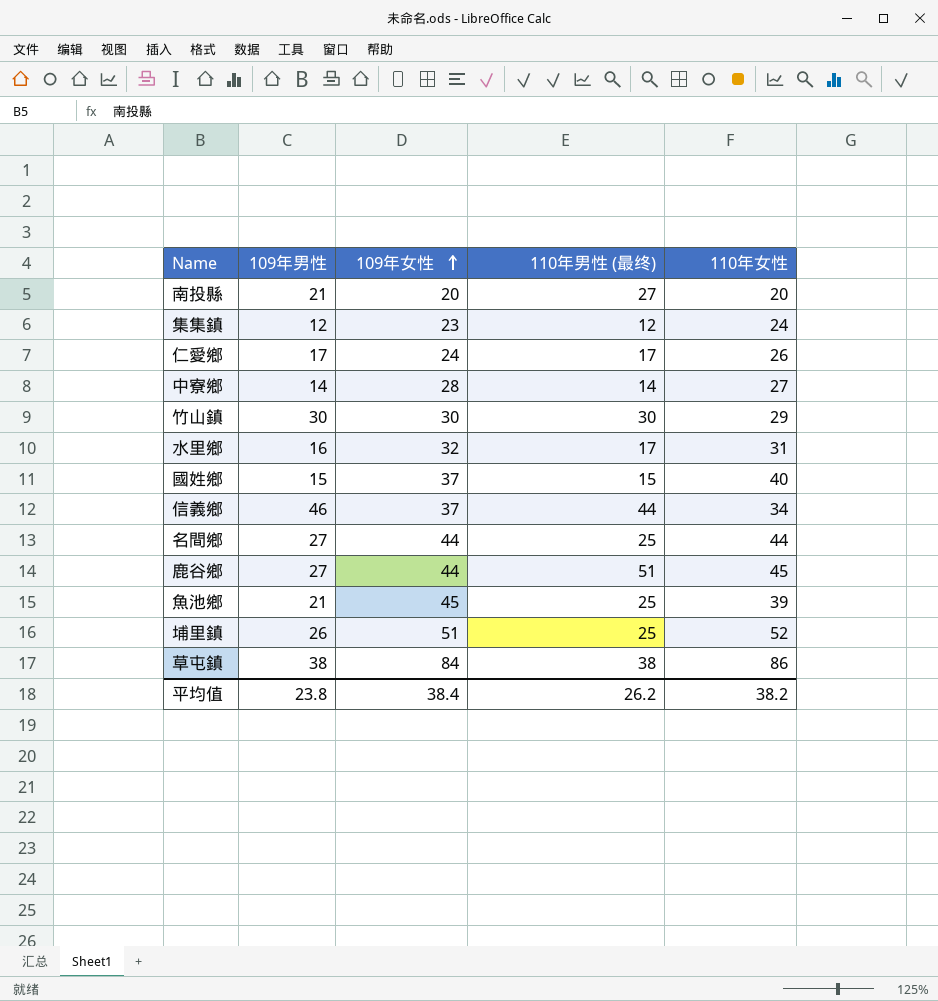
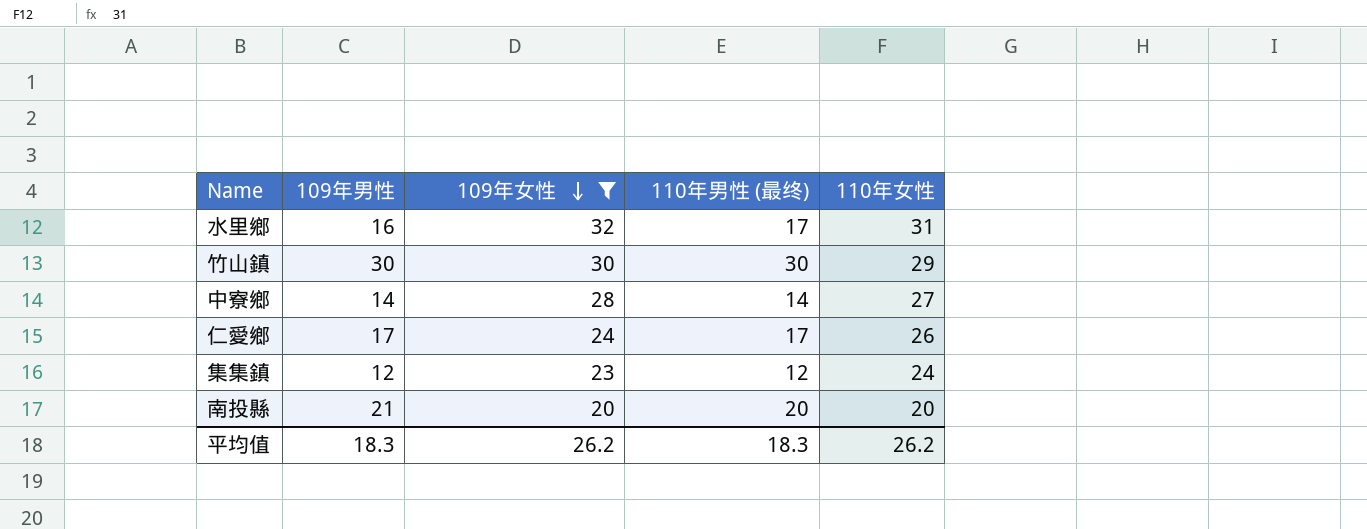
filter: none -> 109年女性 <= 32
row order: 109年女性 ascending -> 109年女性 descending
南投縣 | 110年男性 (最终): 27 -> 20
平均值 | 109年男性: 23.8 -> 18.3
平均值 | 109年女性: 38.4 -> 26.2
平均值 | 110年男性 (最终): 26.2 -> 18.3
平均值 | 110年女性: 38.2 -> 26.2

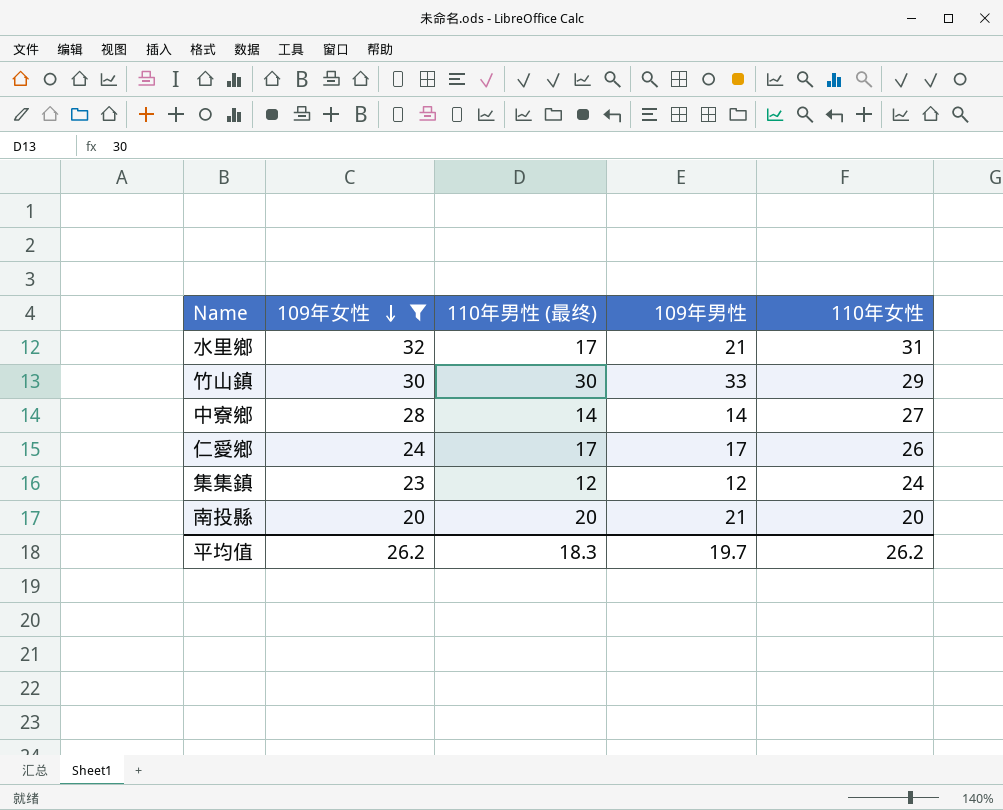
column 109年男性 | position: 2 -> 4
水里鄉 | 109年男性: 16 -> 21
竹山鎮 | 109年男性: 30 -> 33
平均值 | 109年男性: 18.3 -> 19.7

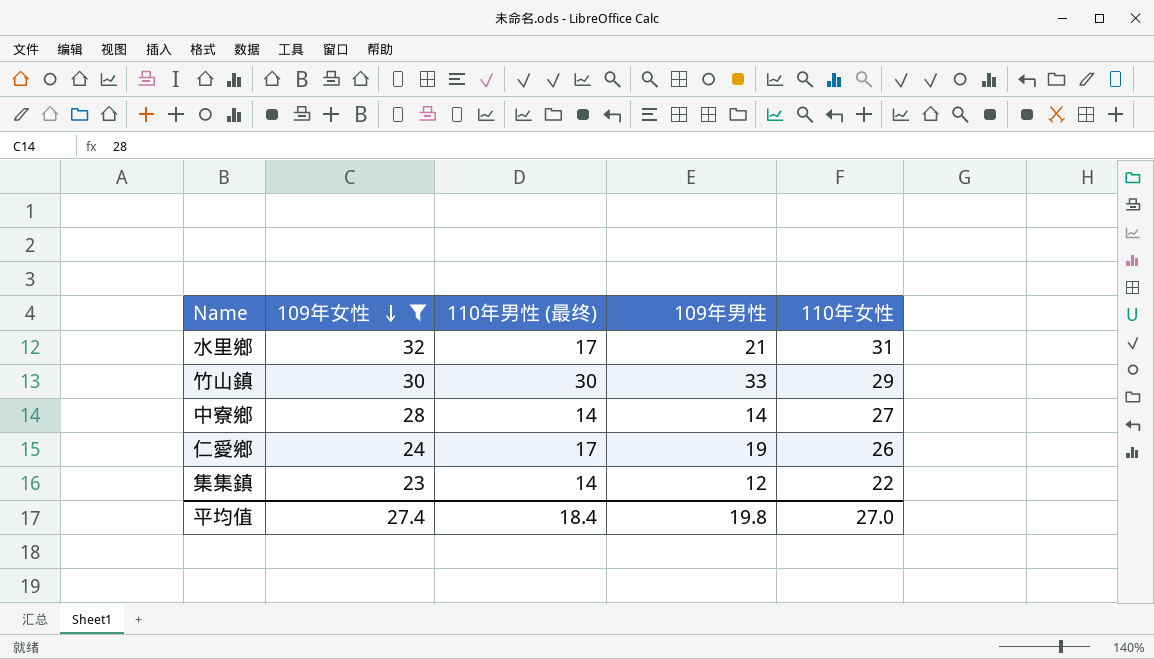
row 南投縣: 20 | 20 | 21 | 20 -> none
仁愛鄉 | 109年男性: 17 -> 19
集集鎮 | 110年男性 (最终): 12 -> 14
集集鎮 | 110年女性: 24 -> 22
平均值 | 109年女性: 26.2 -> 27.4
平均值 | 110年男性 (最终): 18.3 -> 18.4
平均值 | 109年男性: 19.7 -> 19.8
平均值 | 110年女性: 26.2 -> 27.0

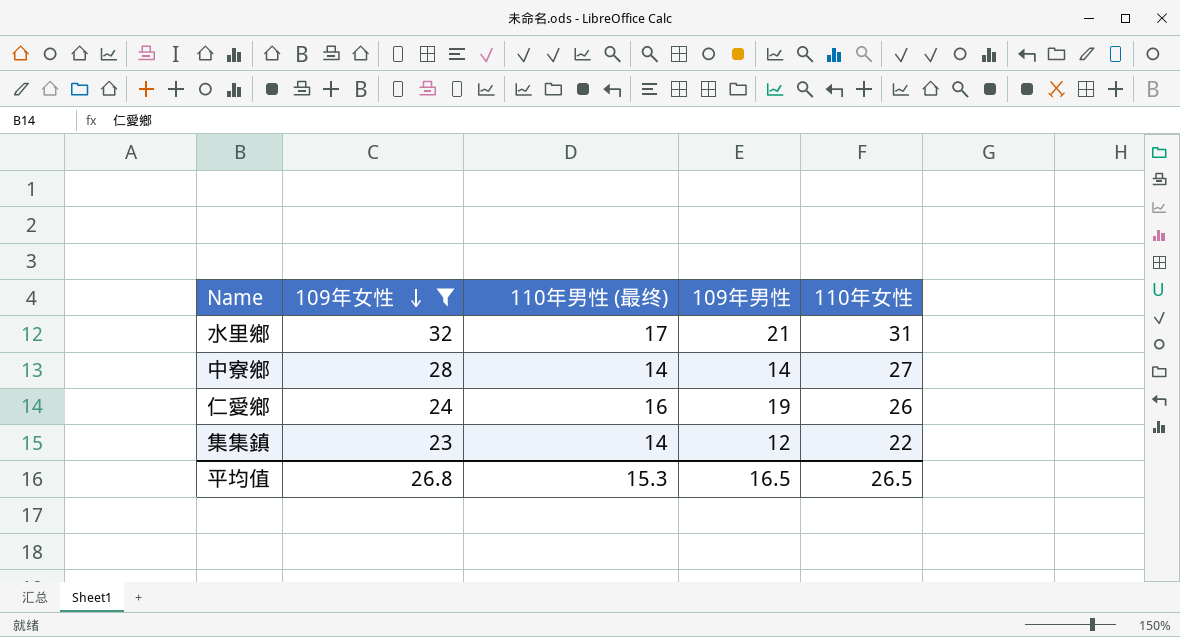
row 竹山鎮: 30 | 30 | 33 | 29 -> none
仁愛鄉 | 110年男性 (最终): 17 -> 16
平均值 | 109年女性: 27.4 -> 26.8
平均值 | 110年男性 (最终): 18.4 -> 15.3
平均值 | 109年男性: 19.8 -> 16.5
平均值 | 110年女性: 27.0 -> 26.5

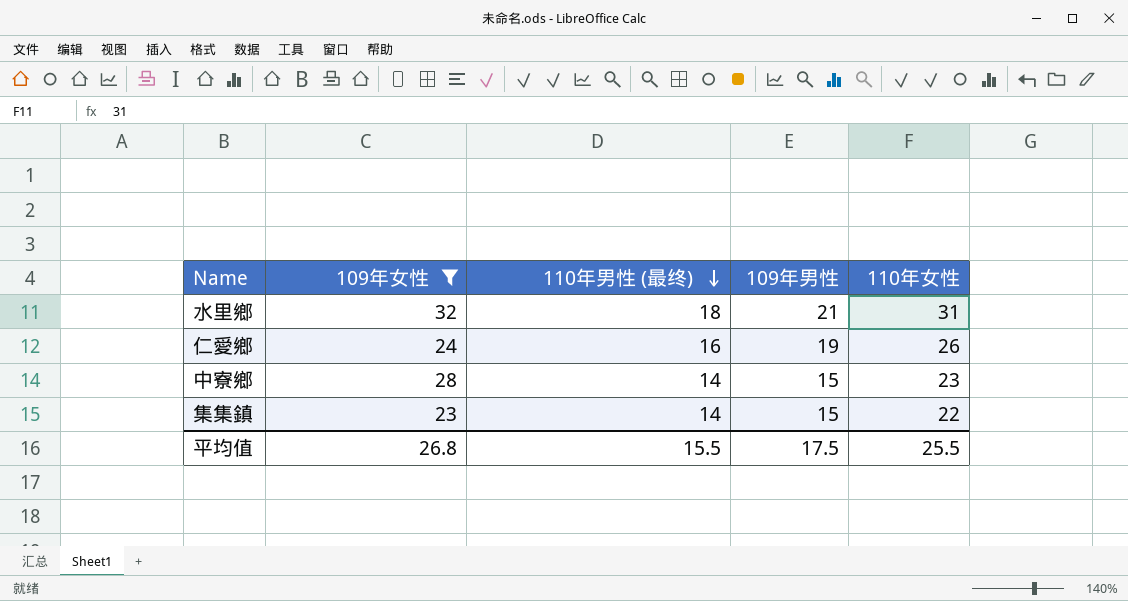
row order: 109年女性 descending -> 110年男性 (最终) descending
水里鄉 | 110年男性 (最终): 17 -> 18
中寮鄉 | 109年男性: 14 -> 15
中寮鄉 | 110年女性: 27 -> 23
集集鎮 | 109年男性: 12 -> 15
平均值 | 110年男性 (最终): 15.3 -> 15.5
平均值 | 109年男性: 16.5 -> 17.5
平均值 | 110年女性: 26.5 -> 25.5

